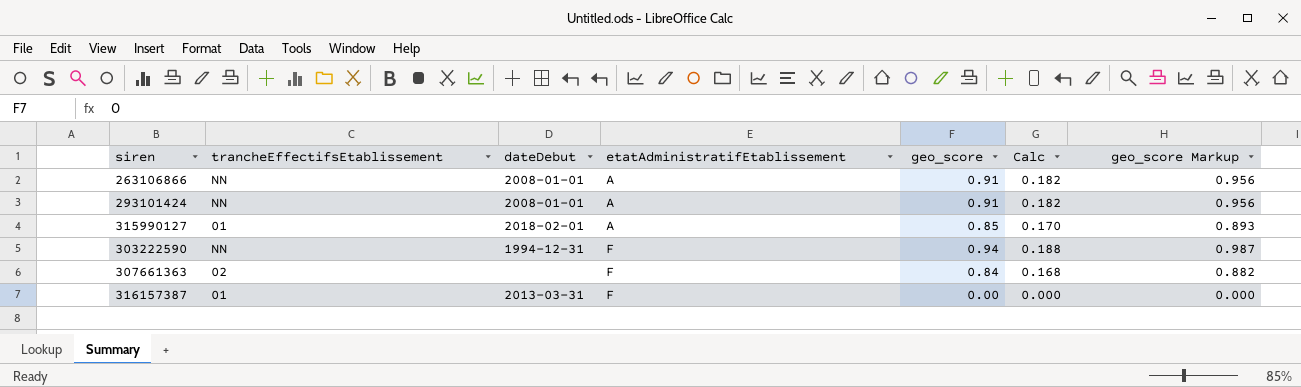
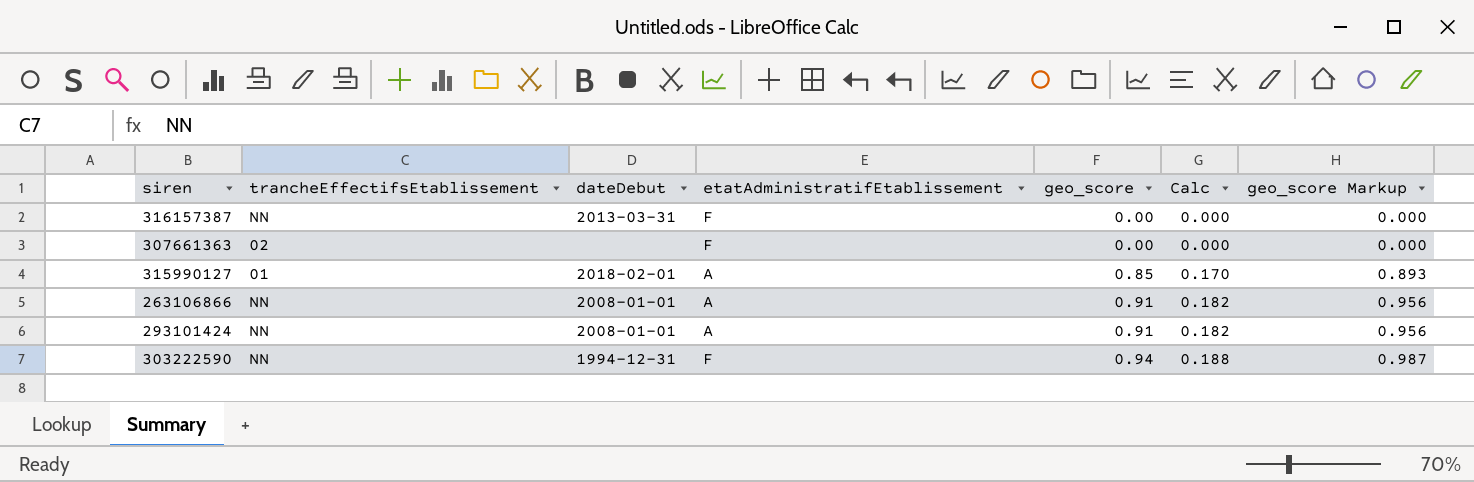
row order: etatAdministratifEtablissement ascending -> geo_score ascending
316157387 | trancheEffectifsEtablissement: 01 -> NN
307661363 | geo_score: 0.84 -> 0.00
307661363 | Calc: 0.168 -> 0.000
307661363 | geo_score Markup: 0.882 -> 0.000

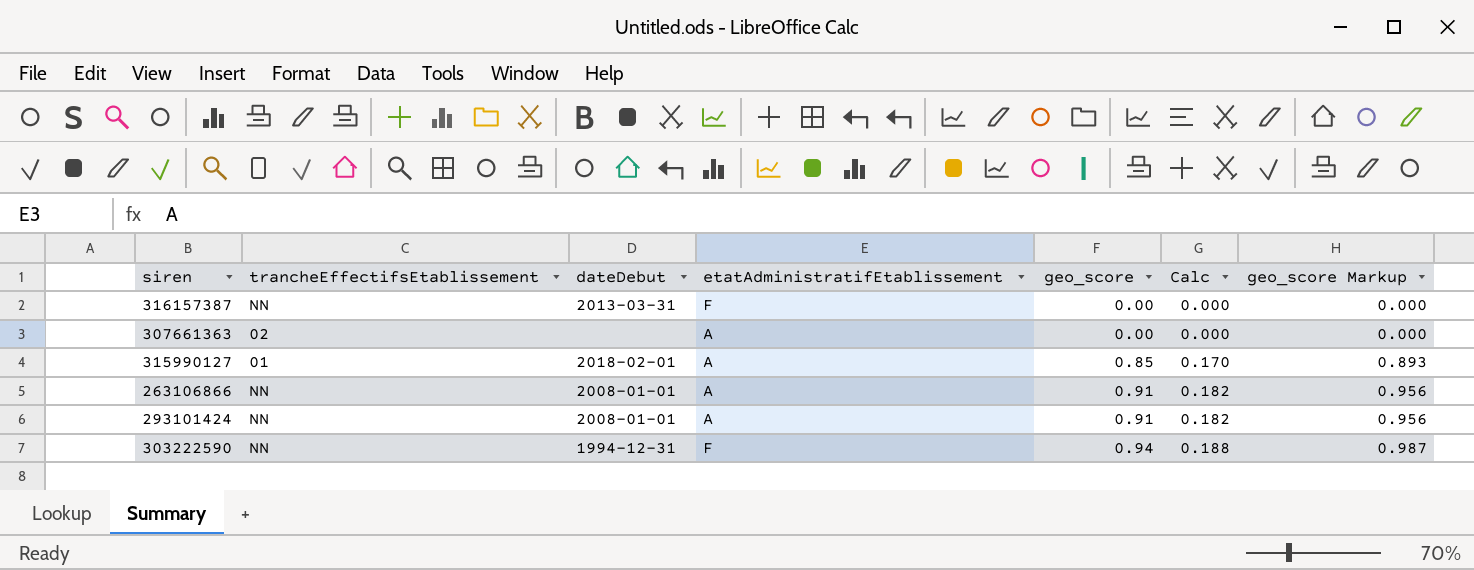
307661363 | etatAdministratifEtablissement: F -> A

